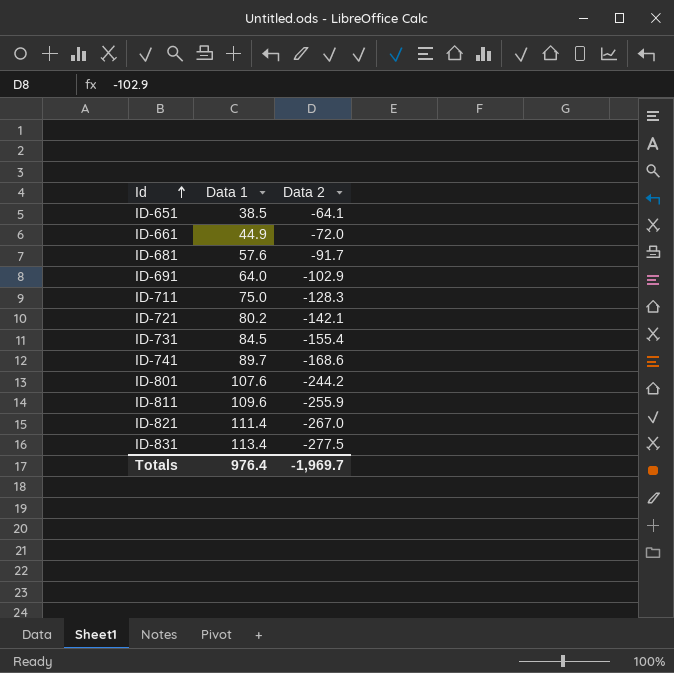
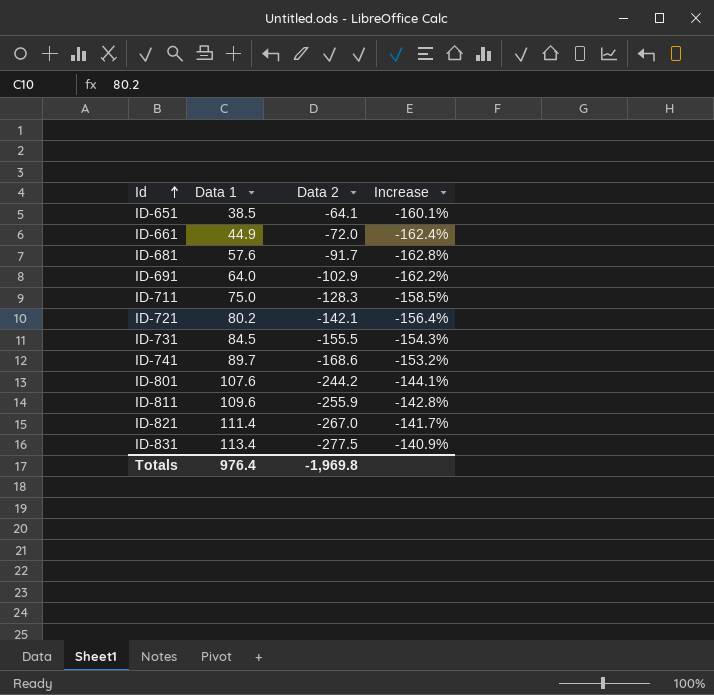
column Increase | formula: none -> ([Data 1] - [Data 2]) / [Data 2]
ID-731 | Data 2: -155.4 -> -155.5
Totals | Data 2: -1,969.7 -> -1,969.8

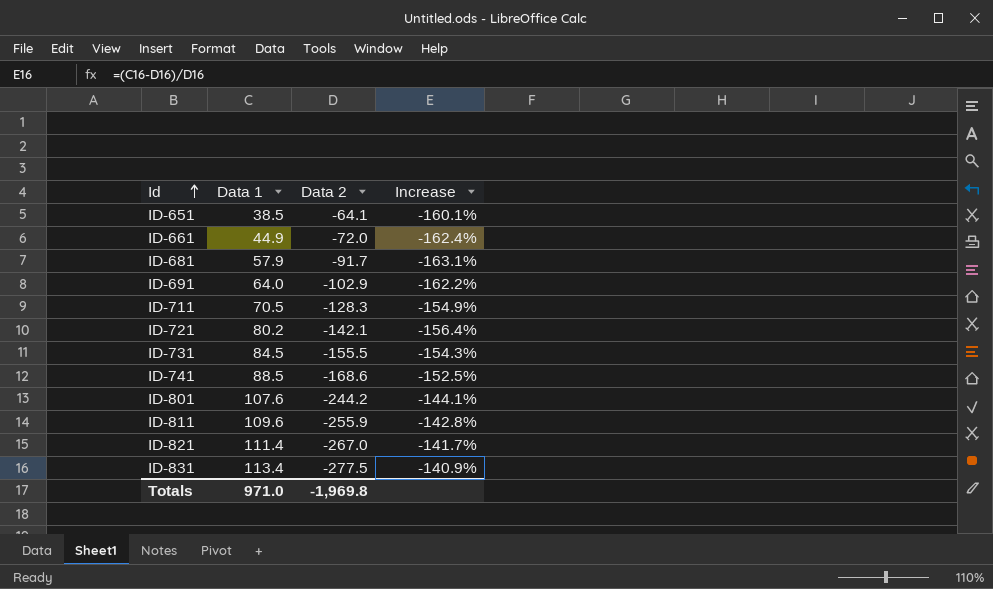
ID-681 | Data 1: 57.6 -> 57.9
ID-681 | Increase: -162.8% -> -163.1%
ID-711 | Data 1: 75.0 -> 70.5
ID-711 | Increase: -158.5% -> -154.9%
ID-741 | Data 1: 89.7 -> 88.5
ID-741 | Increase: -153.2% -> -152.5%
Totals | Data 1: 976.4 -> 971.0

